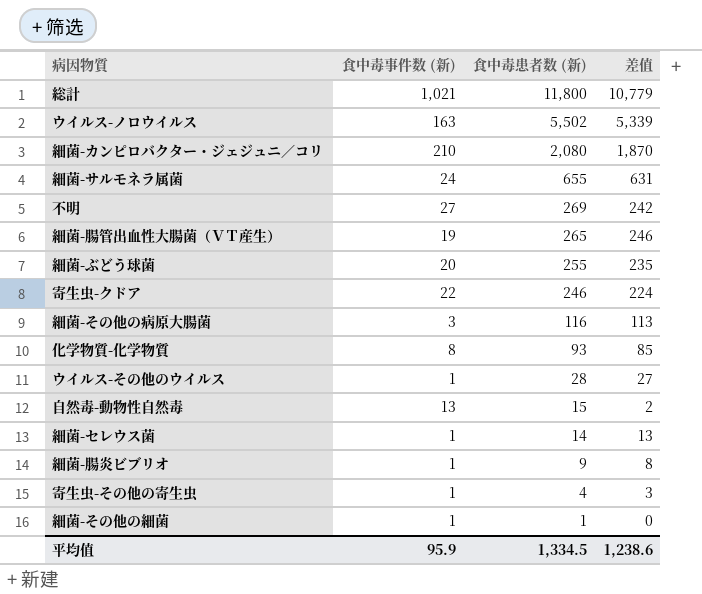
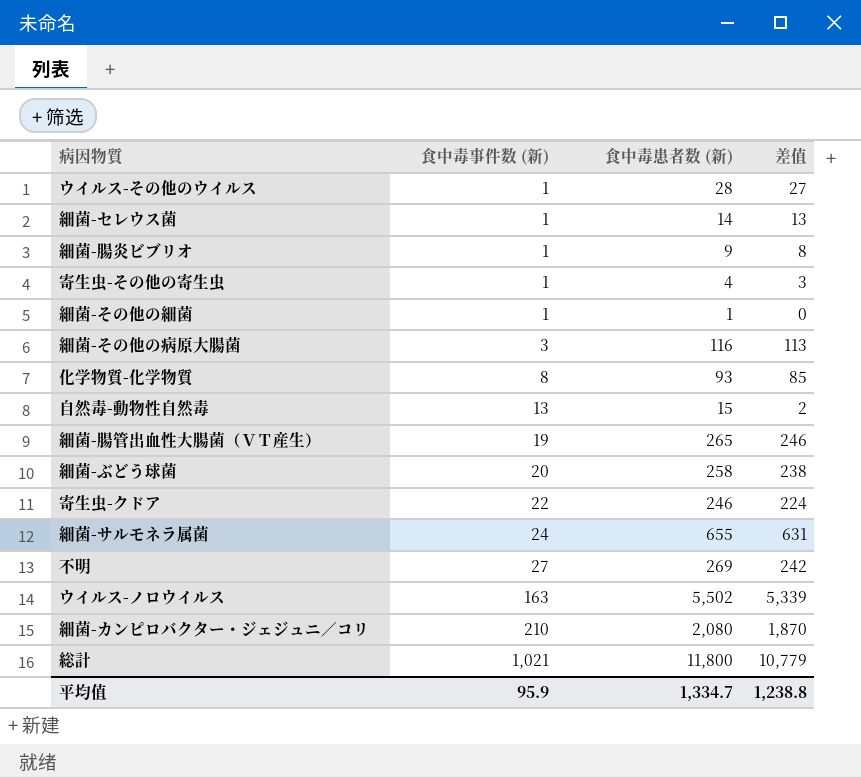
row order: 食中毒患者数 (新) descending -> 食中毒事件数 (新) ascending
細菌-ぶどう球菌 | 食中毒患者数 (新): 255 -> 258
細菌-ぶどう球菌 | 差值: 235 -> 238
平均值 | 食中毒患者数 (新): 1,334.5 -> 1,334.7
平均值 | 差值: 1,238.6 -> 1,238.8

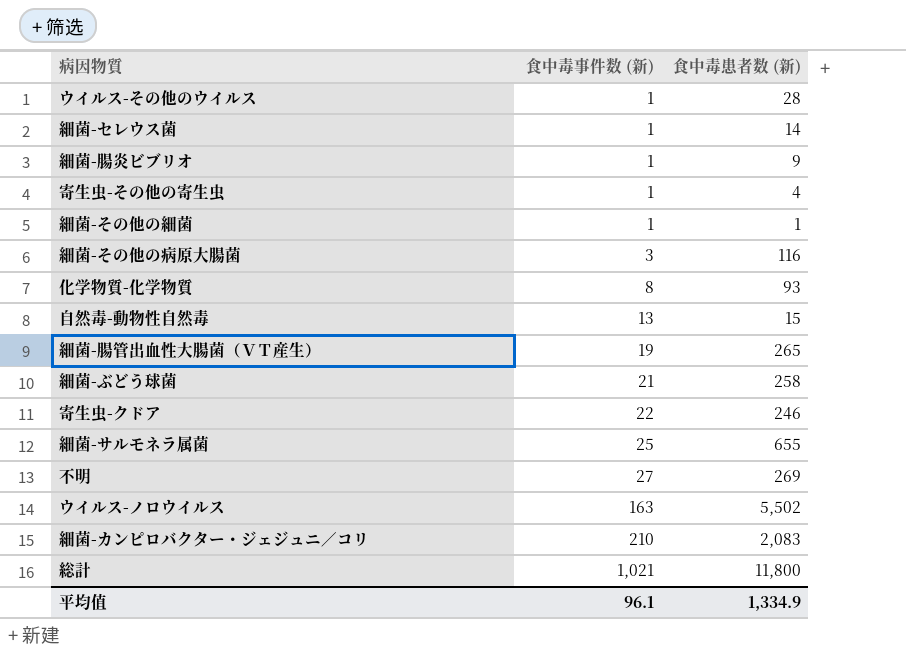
column 差值 | formula: [食中毒患者数 (新)] - [食中毒事件数 (新)] -> none
細菌-ぶどう球菌 | 食中毒事件数 (新): 20 -> 21
細菌-サルモネラ属菌 | 食中毒事件数 (新): 24 -> 25
細菌-カンピロバクター・ジェジュニ／コリ | 食中毒患者数 (新): 2,080 -> 2,083
平均值 | 食中毒事件数 (新): 95.9 -> 96.1
平均值 | 食中毒患者数 (新): 1,334.7 -> 1,334.9

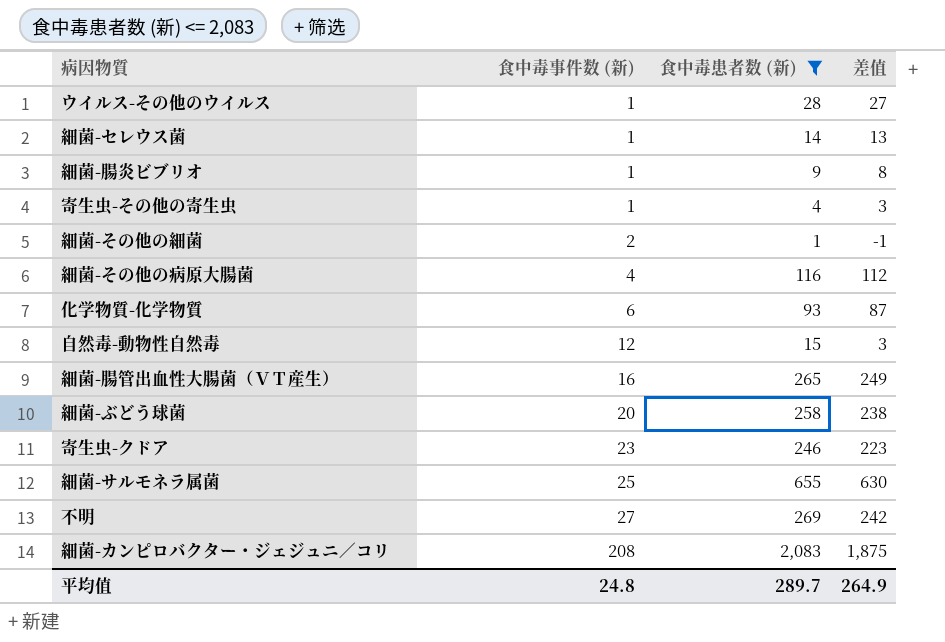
filter: none -> 食中毒患者数 (新) <= 2,083
column 差值 | formula: none -> [食中毒患者数 (新)] - [食中毒事件数 (新)]
細菌-その他の細菌 | 食中毒事件数 (新): 1 -> 2
細菌-その他の病原大腸菌 | 食中毒事件数 (新): 3 -> 4
化学物質-化学物質 | 食中毒事件数 (新): 8 -> 6
自然毒-動物性自然毒 | 食中毒事件数 (新): 13 -> 12
細菌-腸管出血性大腸菌（ＶＴ産生） | 食中毒事件数 (新): 19 -> 16
細菌-ぶどう球菌 | 食中毒事件数 (新): 21 -> 20
寄生虫-クドア | 食中毒事件数 (新): 22 -> 23
細菌-カンピロバクター・ジェジュニ／コリ | 食中毒事件数 (新): 210 -> 208
平均值 | 食中毒事件数 (新): 96.1 -> 24.8
平均值 | 食中毒患者数 (新): 1,334.9 -> 289.7

